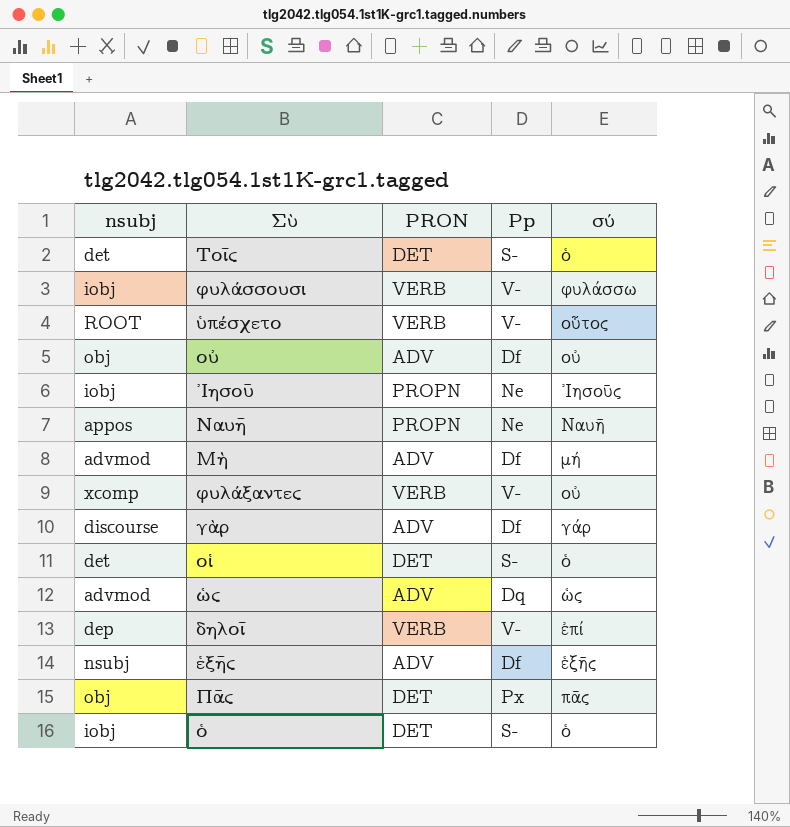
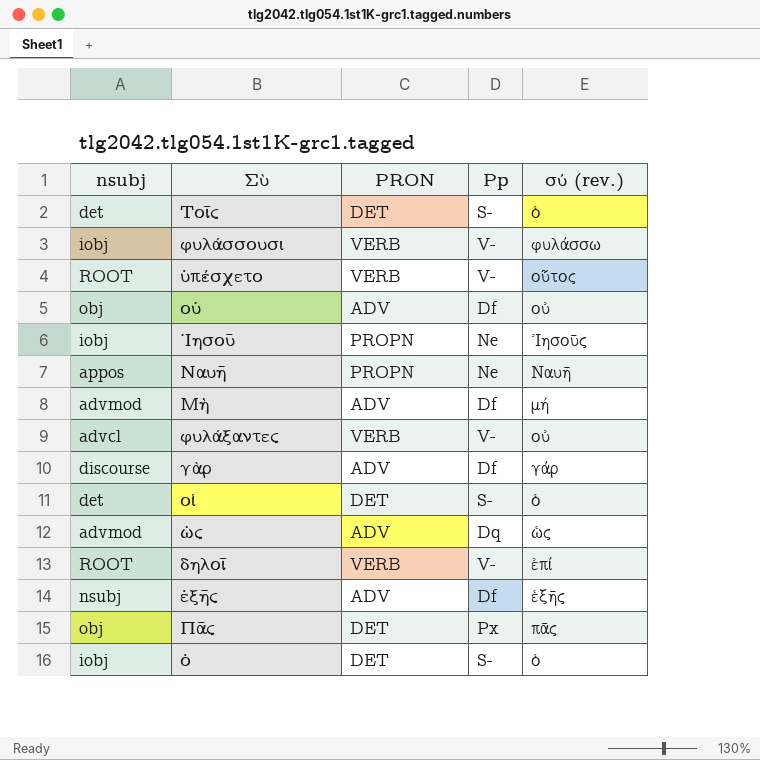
column name: σύ -> σύ (rev.)
φυλάξαντες | nsubj: xcomp -> advcl
δηλοῖ | nsubj: dep -> ROOT

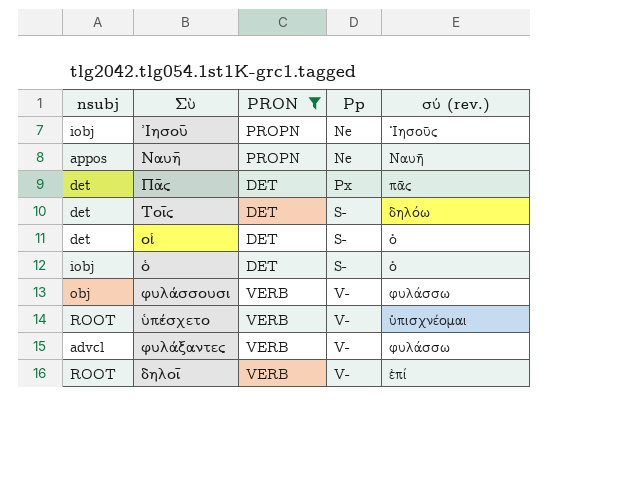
filter: none -> PRON != ADV
row order: none -> Pp ascending
Πᾶς | nsubj: obj -> det
Τοῖς | σύ (rev.): ὁ -> δηλόω
φυλάσσουσι | nsubj: iobj -> obj
ὑπέσχετο | σύ (rev.): οὗτος -> ὑπισχνέομαι
φυλάξαντες | σύ (rev.): οὐ -> φυλάσσω

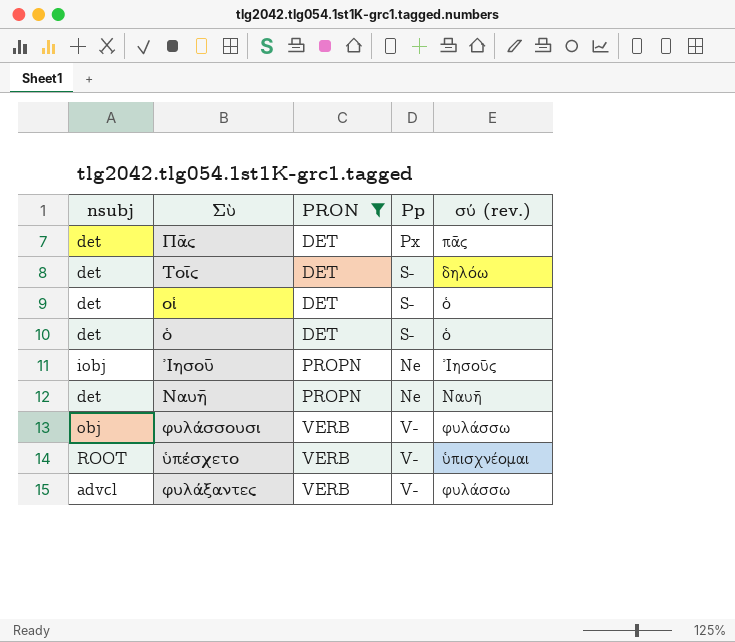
row order: Pp ascending -> PRON ascending
row δηλοῖ: ROOT | VERB | V- | ἐπί -> none
ὁ | nsubj: iobj -> det
Ναυῆ | nsubj: appos -> det

